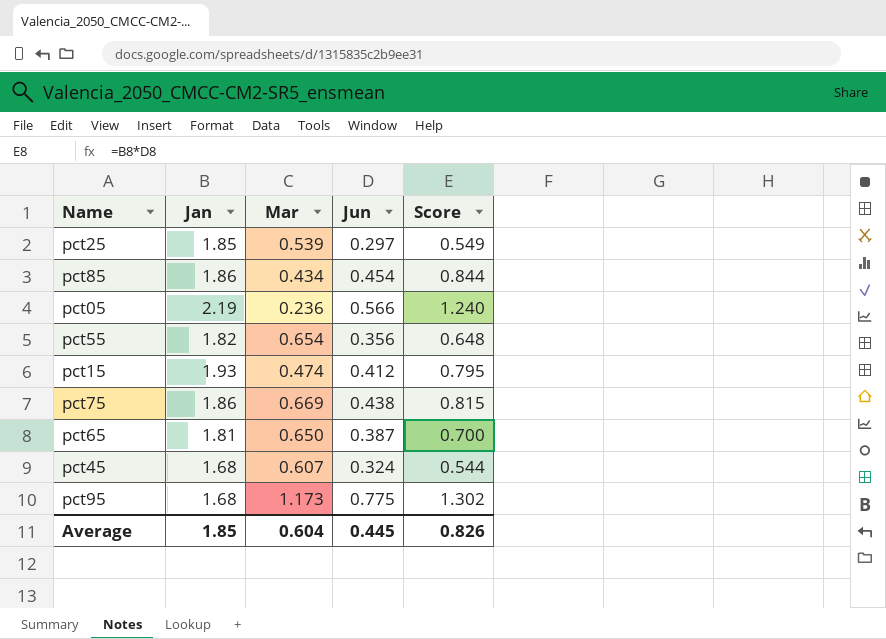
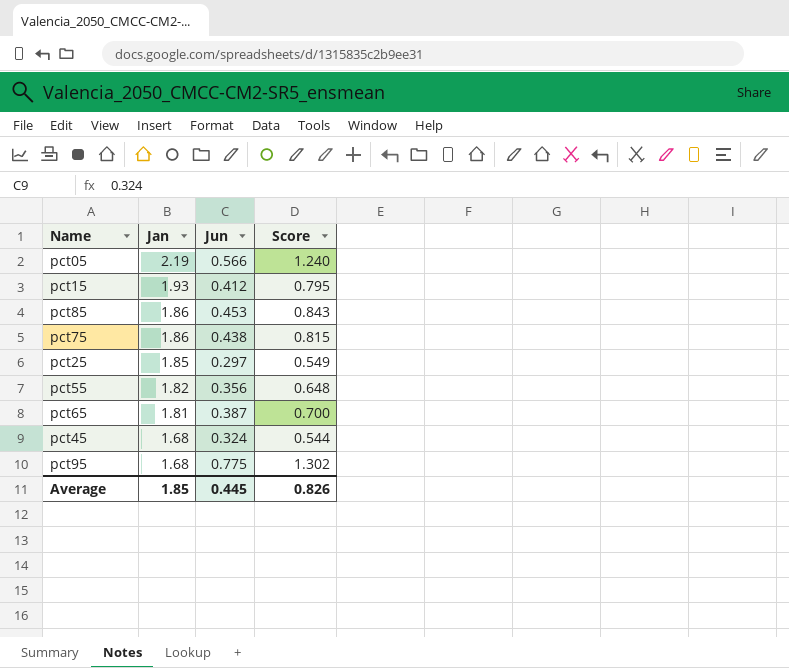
row order: none -> Jan descending
column Mar | position: 3 -> none
pct85 | Jun: 0.454 -> 0.453
pct85 | Score: 0.844 -> 0.843

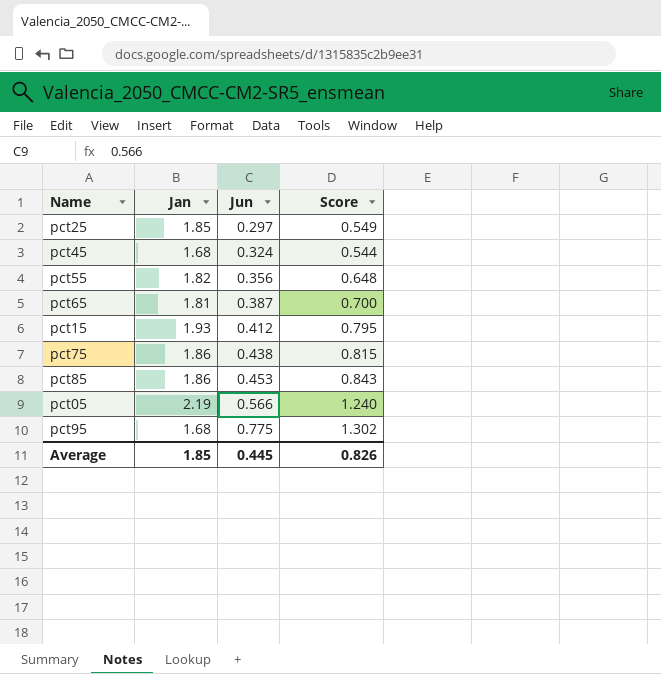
row order: Jan descending -> Jun ascending

